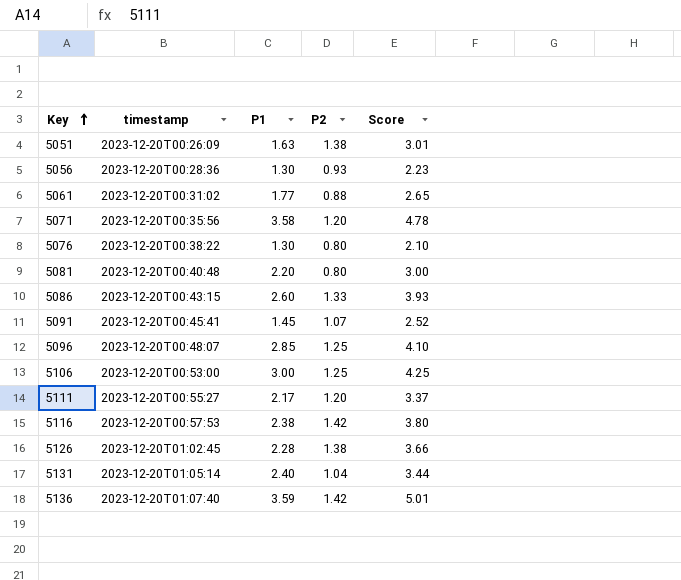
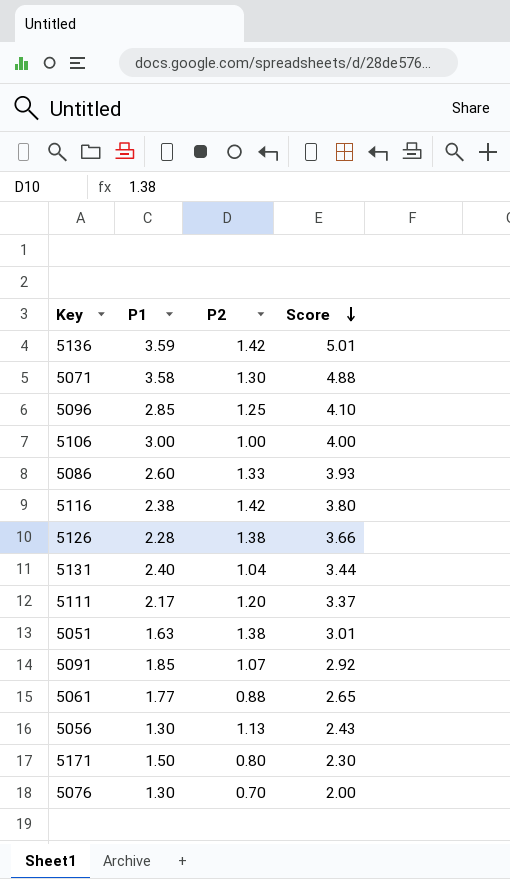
row order: Key ascending -> Score descending
column timestamp | position: 2 -> none
row 5081: 2023-12-20T00:40:48 | 2.20 | 0.80 | 3.00 -> none
5071 | P2: 1.20 -> 1.30
5071 | Score: 4.78 -> 4.88
5106 | P2: 1.25 -> 1.00
5106 | Score: 4.25 -> 4.00
5091 | P1: 1.45 -> 1.85
5091 | Score: 2.52 -> 2.92
5056 | P2: 0.93 -> 1.13
5056 | Score: 2.23 -> 2.43
row 5171: none -> 1.50 | 0.80 | 2.30
5076 | P2: 0.80 -> 0.70
5076 | Score: 2.10 -> 2.00

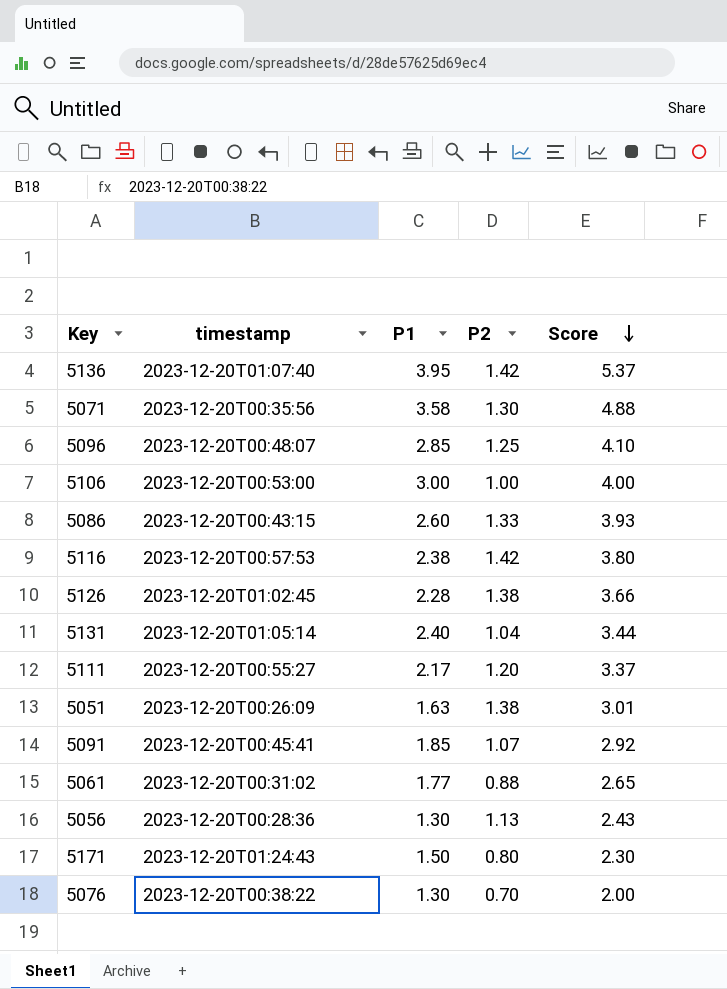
column timestamp | position: none -> 2
5136 | P1: 3.59 -> 3.95
5136 | Score: 5.01 -> 5.37

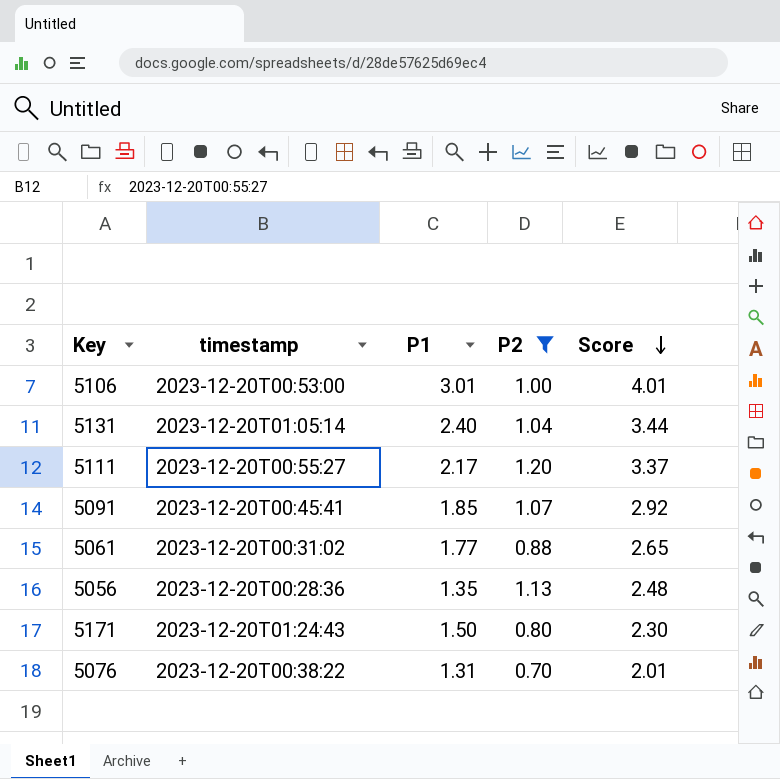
filter: none -> P2 <= 1.20
5106 | P1: 3.00 -> 3.01
5106 | Score: 4.00 -> 4.01
5056 | P1: 1.30 -> 1.35
5056 | Score: 2.43 -> 2.48
5076 | P1: 1.30 -> 1.31
5076 | Score: 2.00 -> 2.01

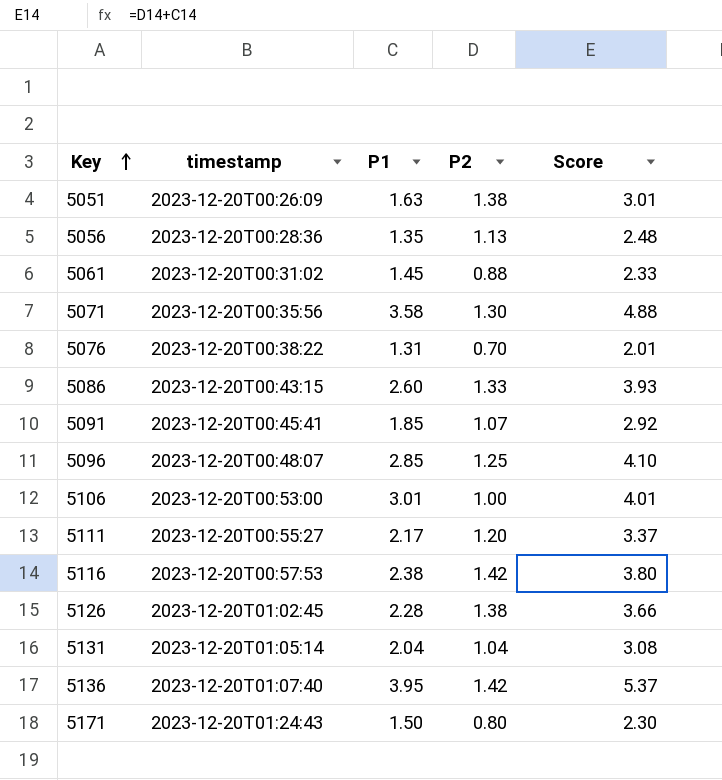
filter: P2 <= 1.20 -> none
row order: Score descending -> Key ascending
5061 | P1: 1.77 -> 1.45
5061 | Score: 2.65 -> 2.33
5131 | P1: 2.40 -> 2.04
5131 | Score: 3.44 -> 3.08

